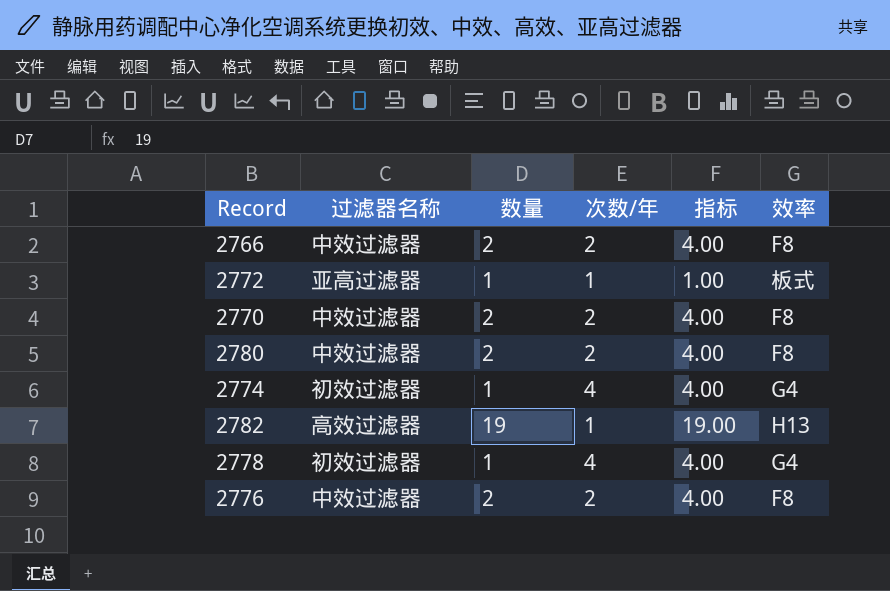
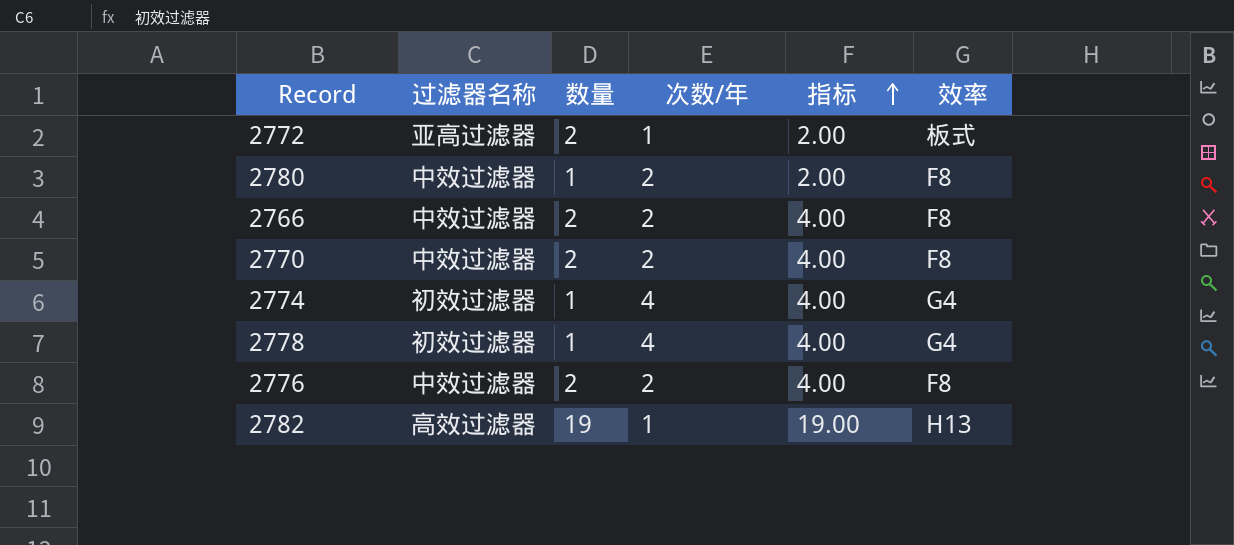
row order: none -> 指标 ascending
2772 | 数量: 1 -> 2
2772 | 指标: 1.00 -> 2.00
2780 | 数量: 2 -> 1
2780 | 指标: 4.00 -> 2.00

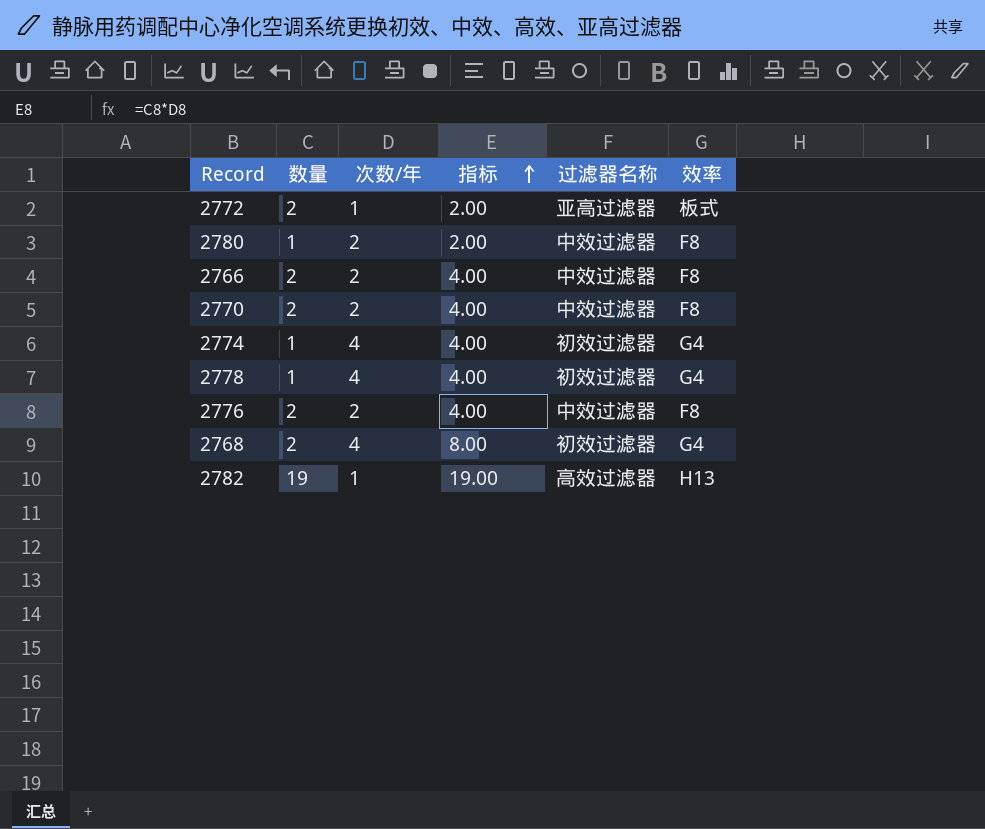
column 过滤器名称 | position: 2 -> 5
row 2768: none -> 2 | 4 | 8.00 | 初效过滤器 | G4

